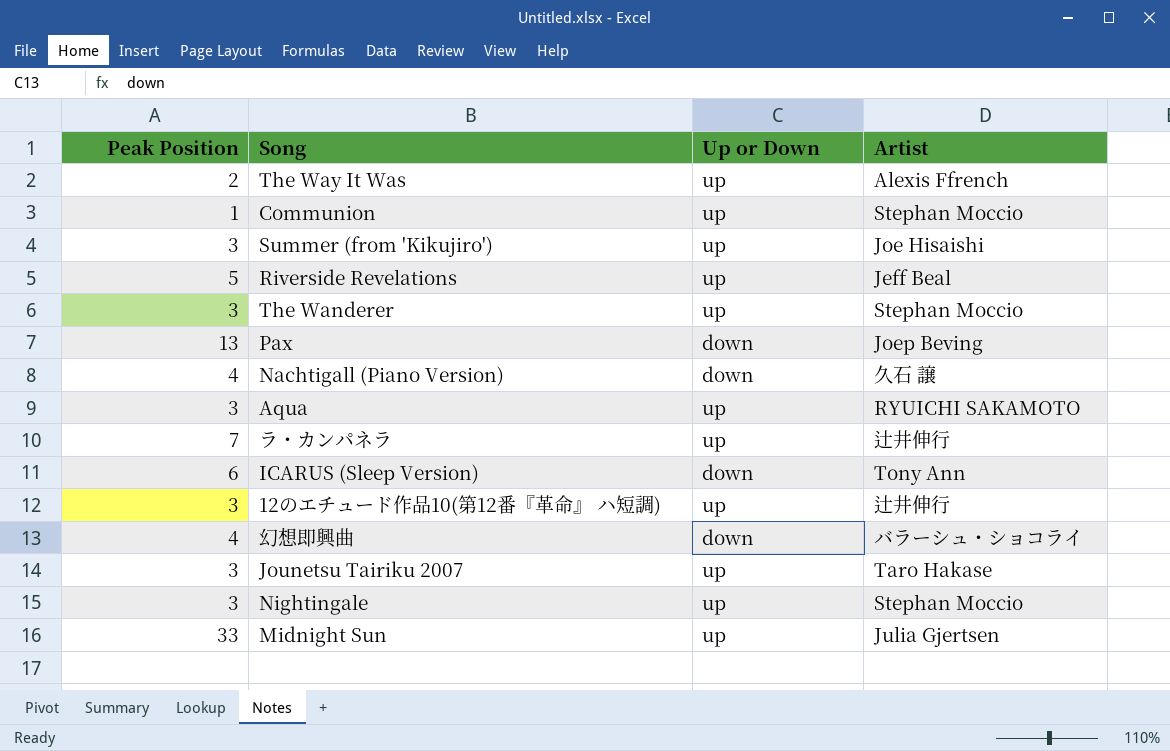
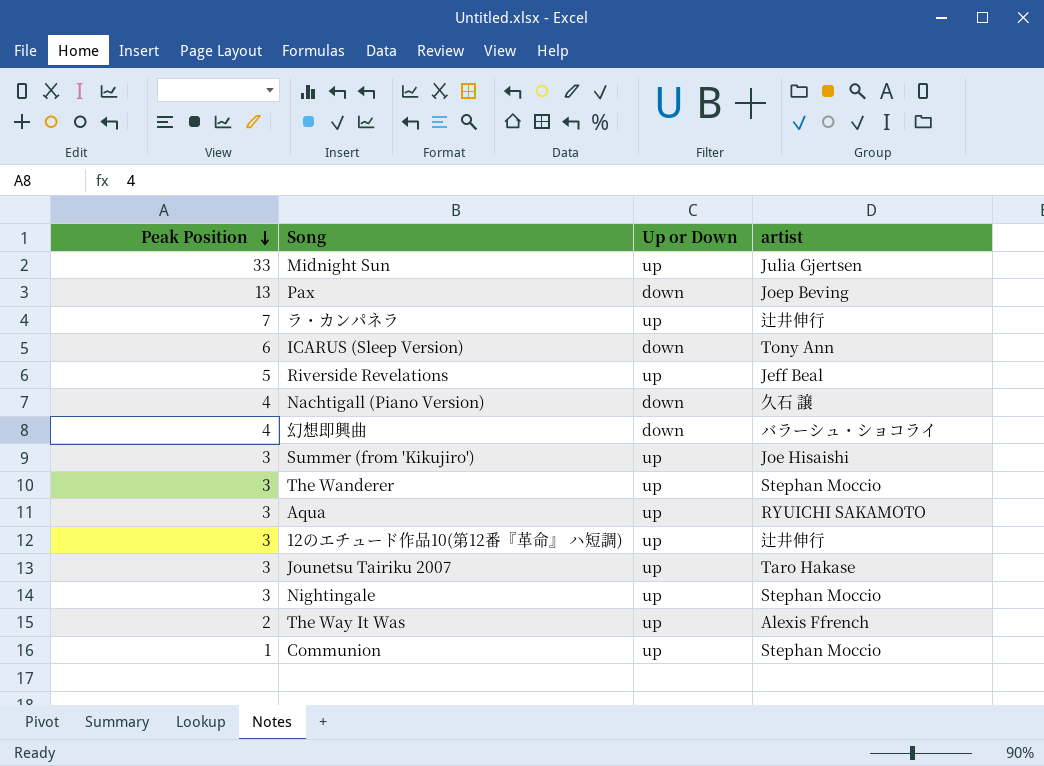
row order: none -> Peak Position descending
column name: Artist -> artist

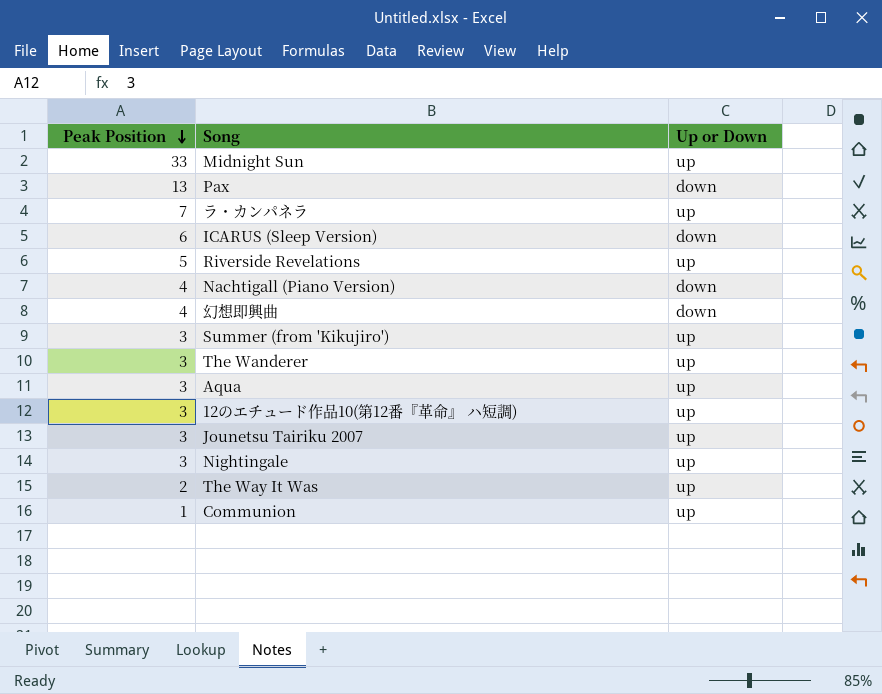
column artist | position: 4 -> none

